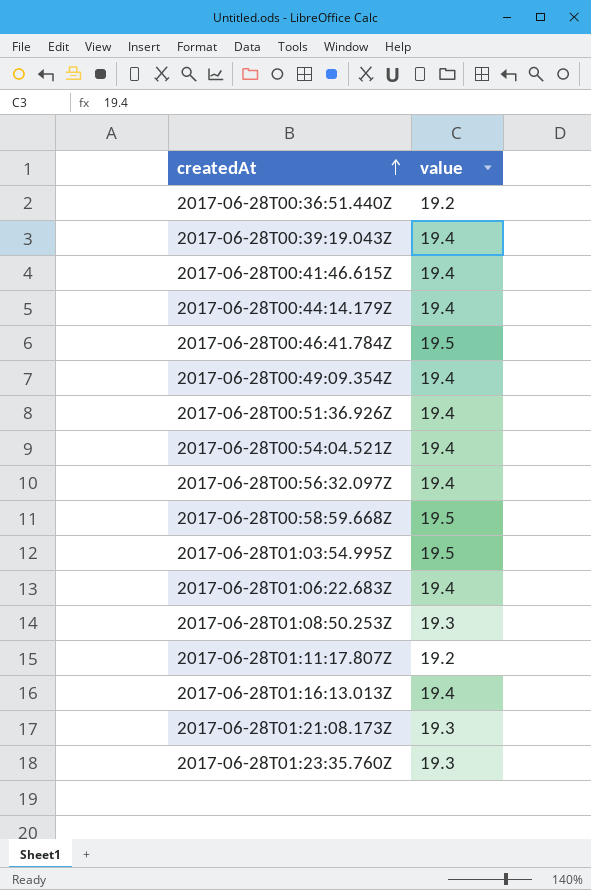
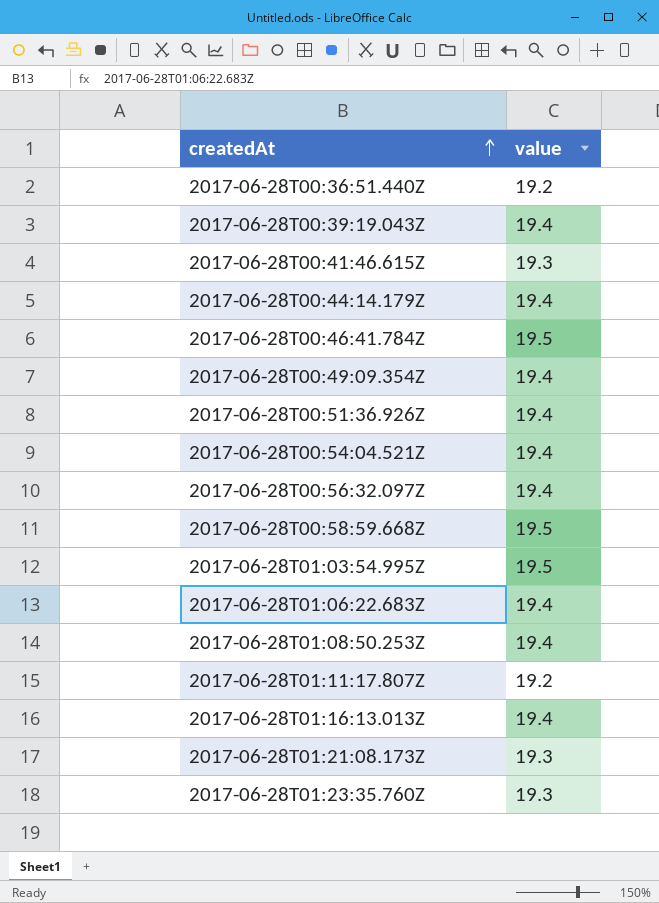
2017-06-28T00:41:46.615Z | value: 19.4 -> 19.3
2017-06-28T01:08:50.253Z | value: 19.3 -> 19.4

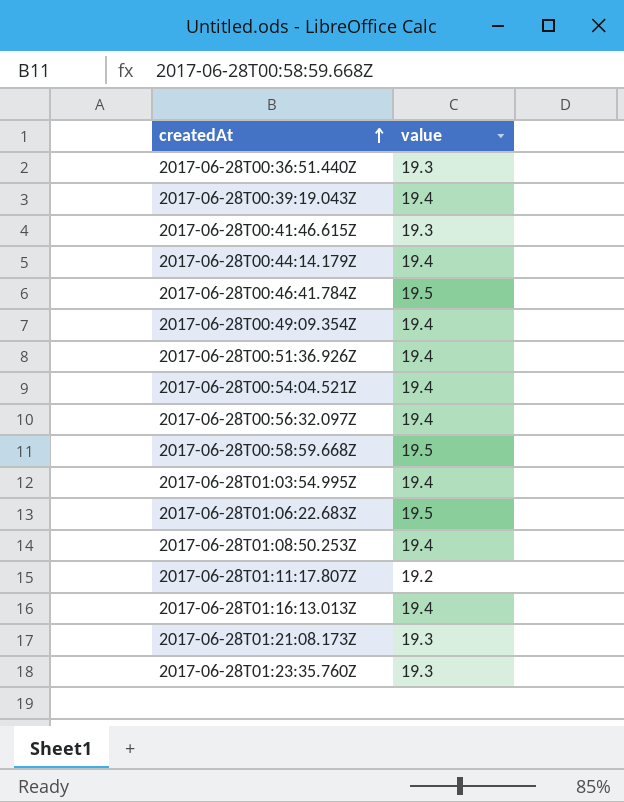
2017-06-28T00:36:51.440Z | value: 19.2 -> 19.3
2017-06-28T01:03:54.995Z | value: 19.5 -> 19.4
2017-06-28T01:06:22.683Z | value: 19.4 -> 19.5

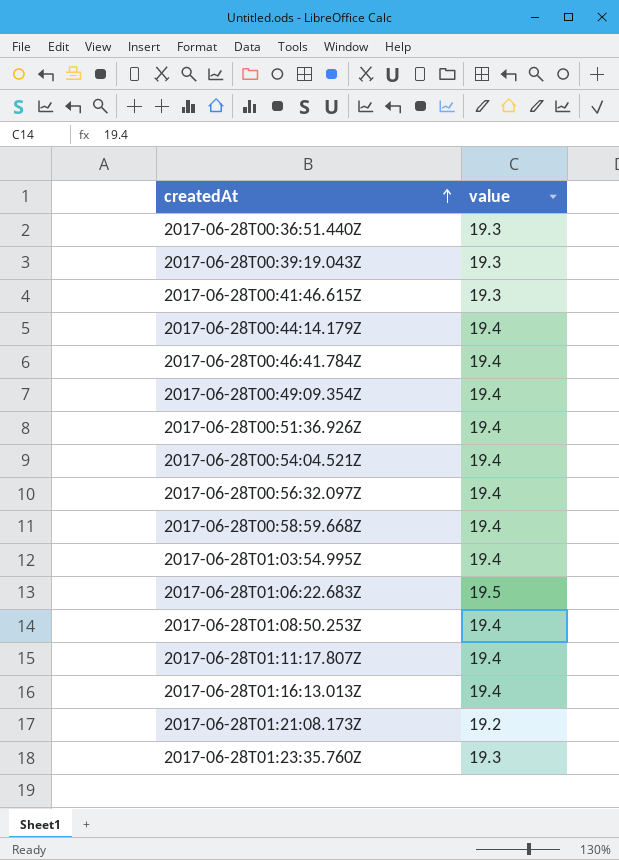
2017-06-28T00:39:19.043Z | value: 19.4 -> 19.3
2017-06-28T00:46:41.784Z | value: 19.5 -> 19.4
2017-06-28T00:58:59.668Z | value: 19.5 -> 19.4
2017-06-28T01:11:17.807Z | value: 19.2 -> 19.4
2017-06-28T01:21:08.173Z | value: 19.3 -> 19.2

